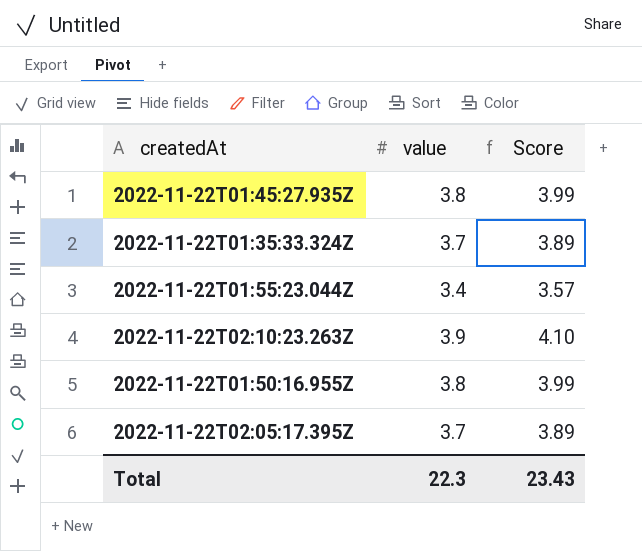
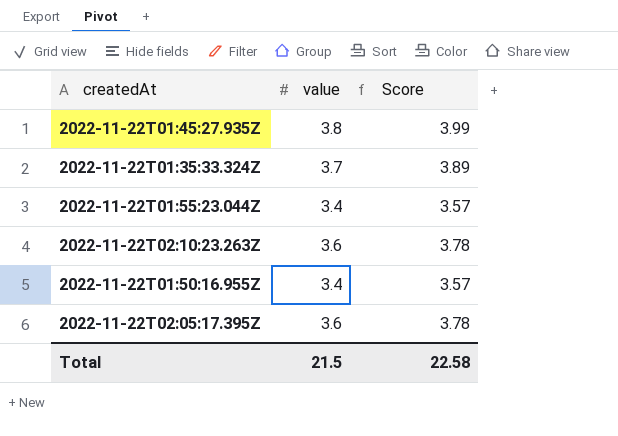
2022-11-22T02:10:23.263Z | value: 3.9 -> 3.6
2022-11-22T02:10:23.263Z | Score: 4.10 -> 3.78
2022-11-22T01:50:16.955Z | value: 3.8 -> 3.4
2022-11-22T01:50:16.955Z | Score: 3.99 -> 3.57
2022-11-22T02:05:17.395Z | value: 3.7 -> 3.6
2022-11-22T02:05:17.395Z | Score: 3.89 -> 3.78
Total | value: 22.3 -> 21.5
Total | Score: 23.43 -> 22.58

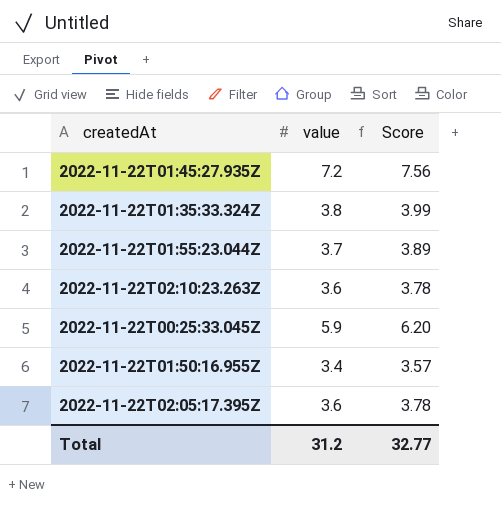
2022-11-22T01:45:27.935Z | value: 3.8 -> 7.2
2022-11-22T01:45:27.935Z | Score: 3.99 -> 7.56
2022-11-22T01:35:33.324Z | value: 3.7 -> 3.8
2022-11-22T01:35:33.324Z | Score: 3.89 -> 3.99
2022-11-22T01:55:23.044Z | value: 3.4 -> 3.7
2022-11-22T01:55:23.044Z | Score: 3.57 -> 3.89
row 2022-11-22T00:25:33.045Z: none -> 5.9 | 6.20
Total | value: 21.5 -> 31.2
Total | Score: 22.58 -> 32.77

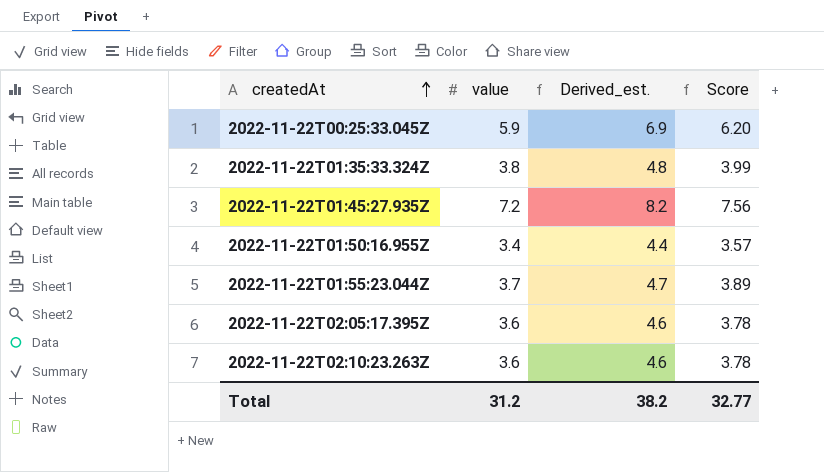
row order: none -> createdAt ascending
column Derived_est. | formula: none -> [value] + 1

